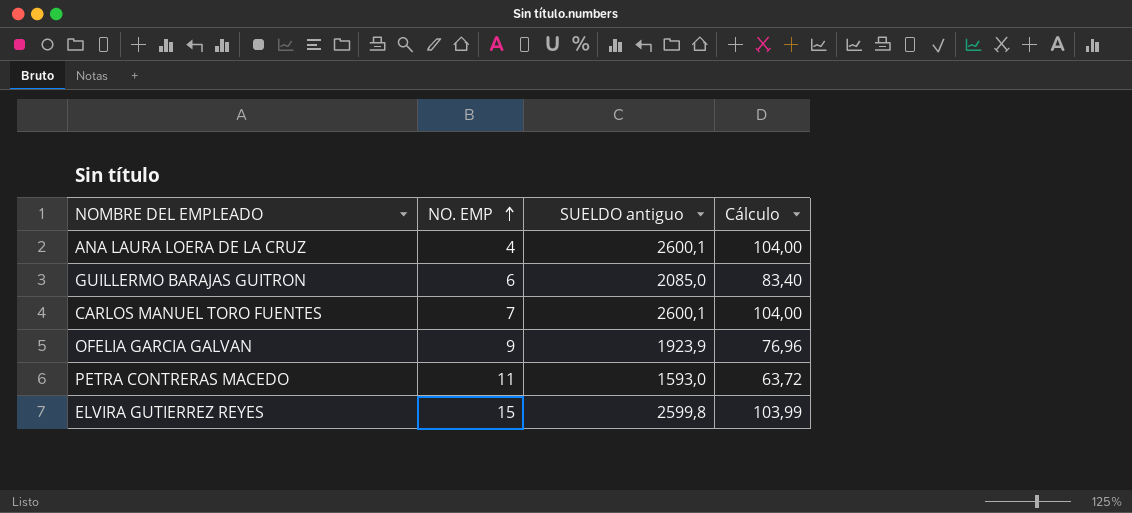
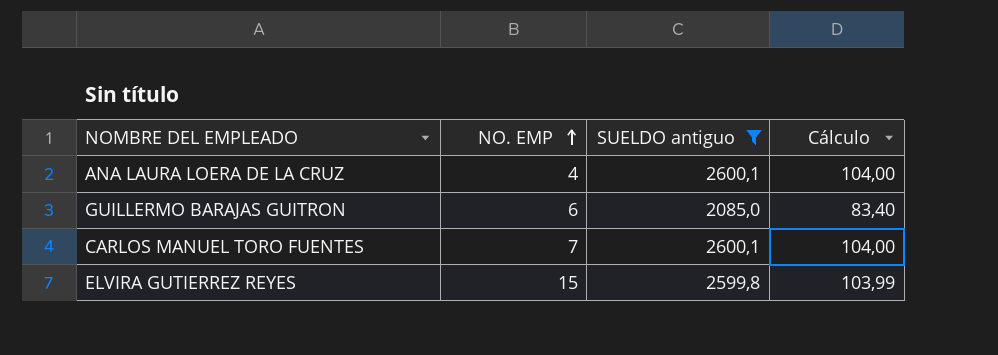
filter: none -> SUELDO antiguo >= 2085,0

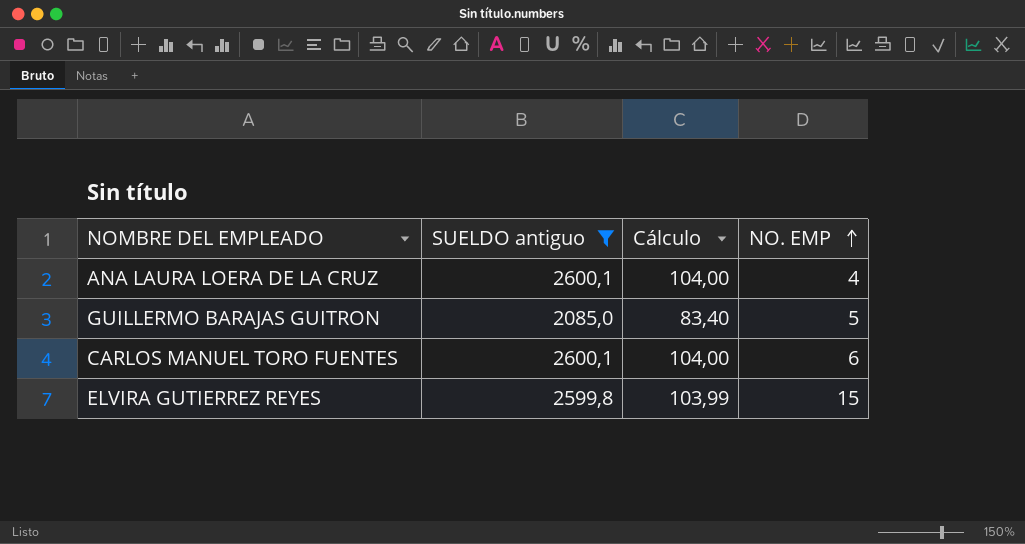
column NO. EMP | position: 2 -> 4
GUILLERMO BARAJAS GUITRON | NO. EMP: 6 -> 5
CARLOS MANUEL TORO FUENTES | NO. EMP: 7 -> 6

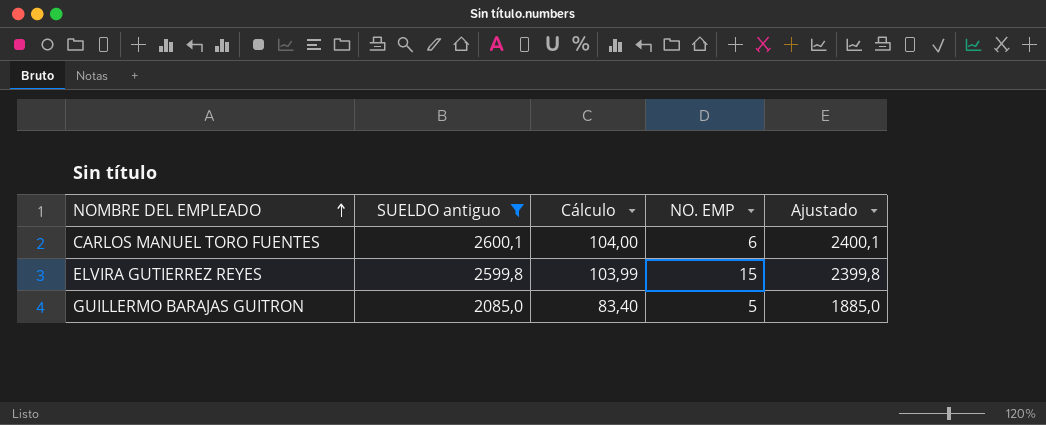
row order: NO. EMP ascending -> NOMBRE DEL EMPLEADO ascending
column Ajustado | formula: none -> [SUELDO antiguo] - 200
row ANA LAURA LOERA DE LA CRUZ: 2600,1 | 104,00 | 4 -> none

